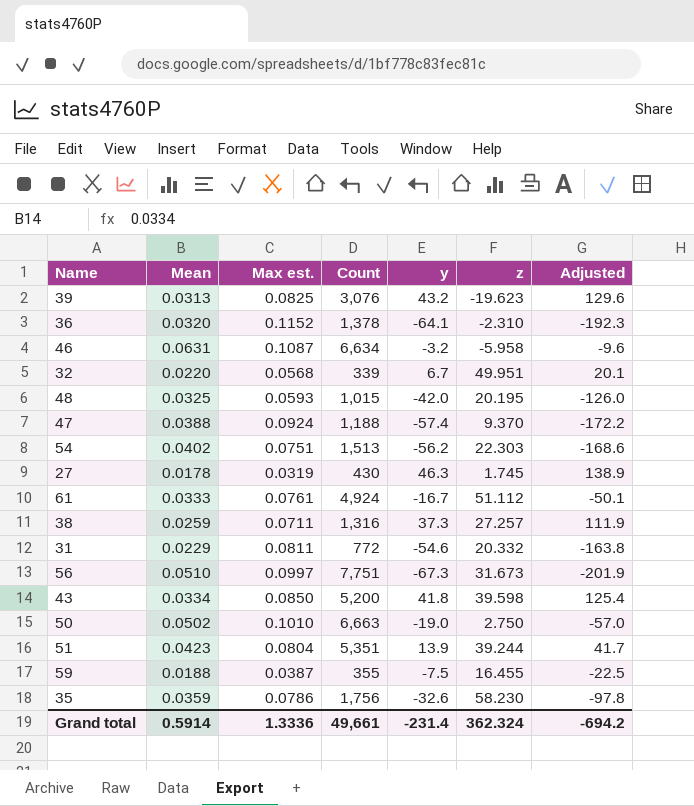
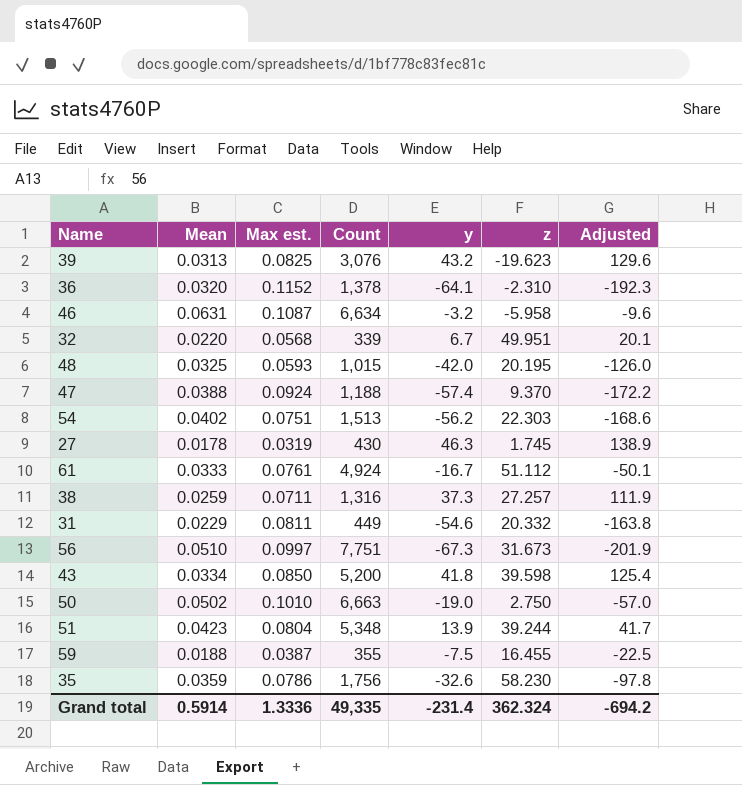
31 | Count: 772 -> 449
51 | Count: 5,351 -> 5,348
Grand total | Count: 49,661 -> 49,335

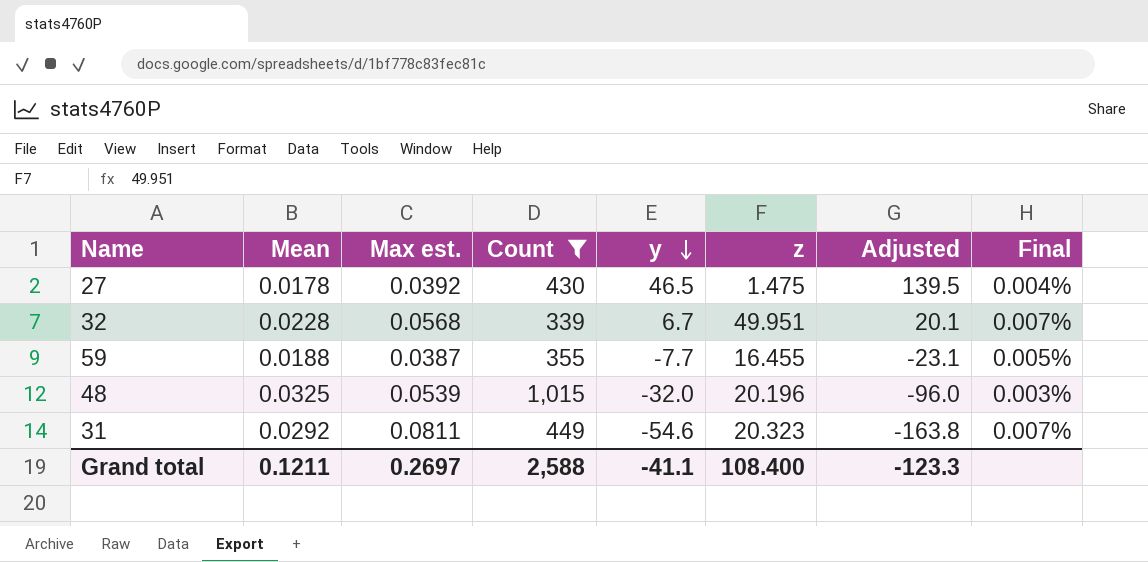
filter: none -> Count <= 1,015
row order: none -> y descending
column Final | formula: none -> [Mean] / [Count]
27 | Max est.: 0.0319 -> 0.0392
27 | y: 46.3 -> 46.5
27 | z: 1.745 -> 1.475
27 | Adjusted: 138.9 -> 139.5
32 | Mean: 0.0220 -> 0.0228
59 | y: -7.5 -> -7.7
59 | Adjusted: -22.5 -> -23.1
48 | Max est.: 0.0593 -> 0.0539
48 | y: -42.0 -> -32.0
48 | z: 20.195 -> 20.196
48 | Adjusted: -126.0 -> -96.0
31 | Mean: 0.0229 -> 0.0292
31 | z: 20.332 -> 20.323
Grand total | Mean: 0.5914 -> 0.1211
Grand total | Max est.: 1.3336 -> 0.2697
Grand total | Count: 49,335 -> 2,588
Grand total | y: -231.4 -> -41.1
Grand total | z: 362.324 -> 108.400
Grand total | Adjusted: -694.2 -> -123.3

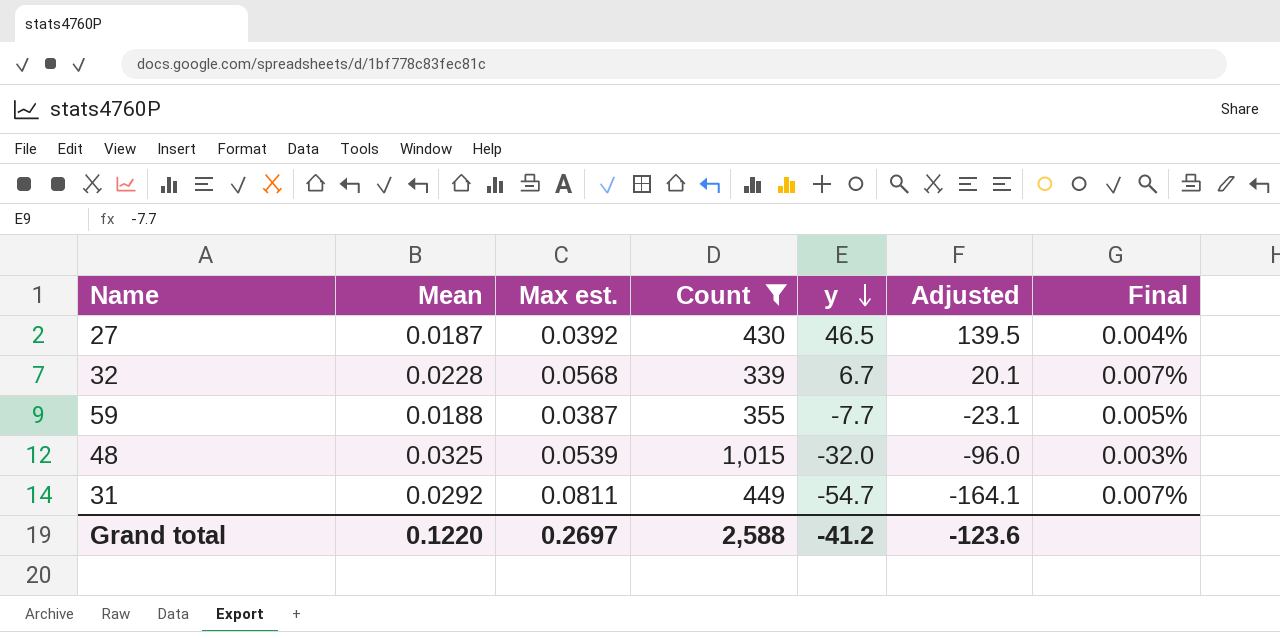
column z | position: 6 -> none
27 | Mean: 0.0178 -> 0.0187
31 | y: -54.6 -> -54.7
31 | Adjusted: -163.8 -> -164.1
Grand total | Mean: 0.1211 -> 0.1220
Grand total | y: -41.1 -> -41.2
Grand total | Adjusted: -123.3 -> -123.6

